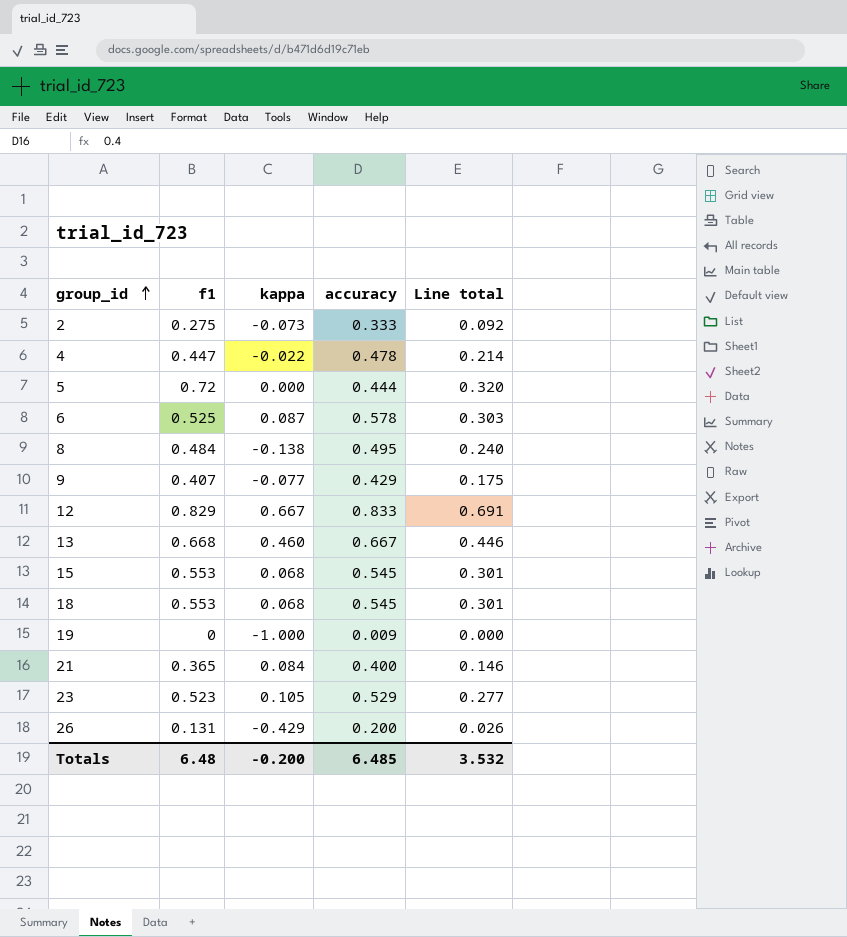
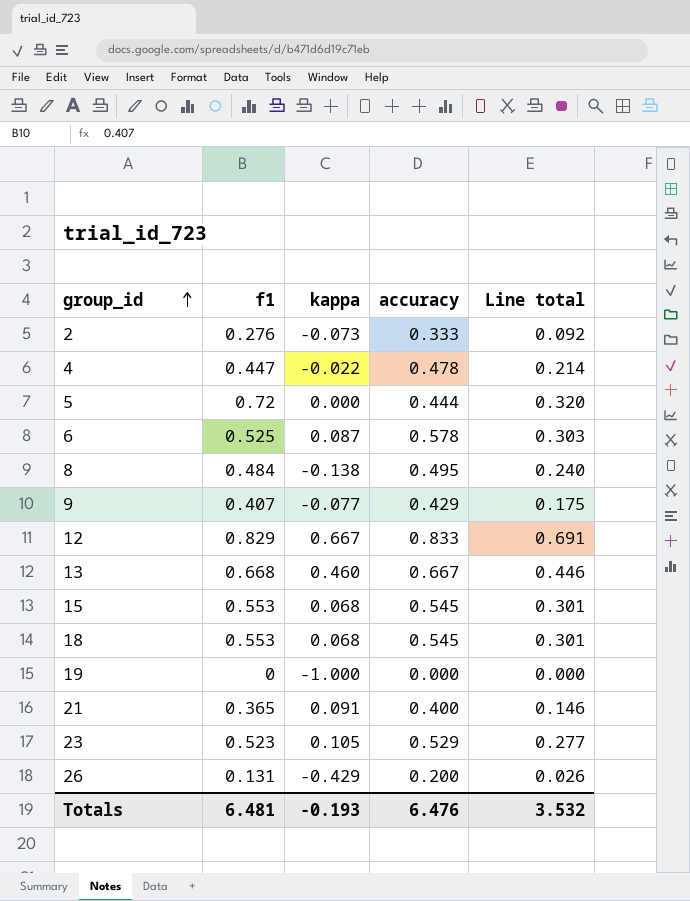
2 | f1: 0.275 -> 0.276
19 | accuracy: 0.009 -> 0.000
21 | kappa: 0.084 -> 0.091
Totals | f1: 6.48 -> 6.481
Totals | kappa: -0.200 -> -0.193
Totals | accuracy: 6.485 -> 6.476

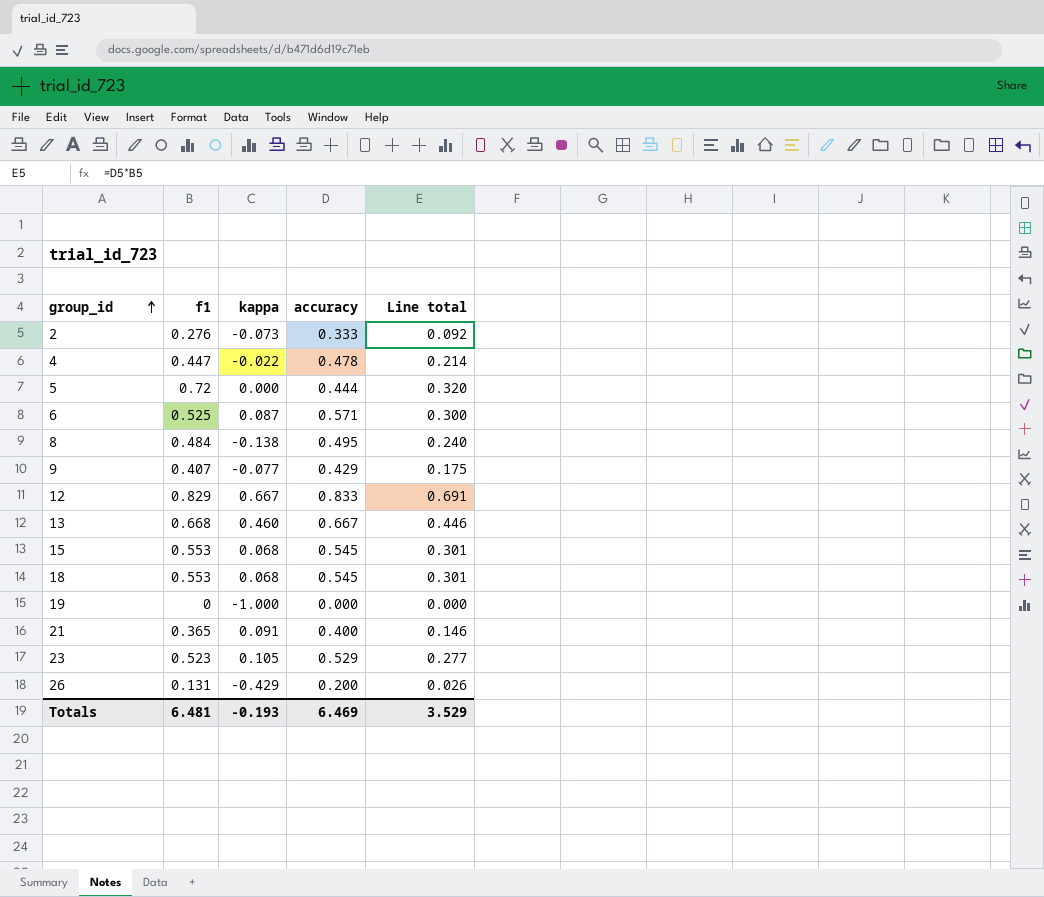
6 | accuracy: 0.578 -> 0.571
6 | Line total: 0.303 -> 0.300
Totals | accuracy: 6.476 -> 6.469
Totals | Line total: 3.532 -> 3.529

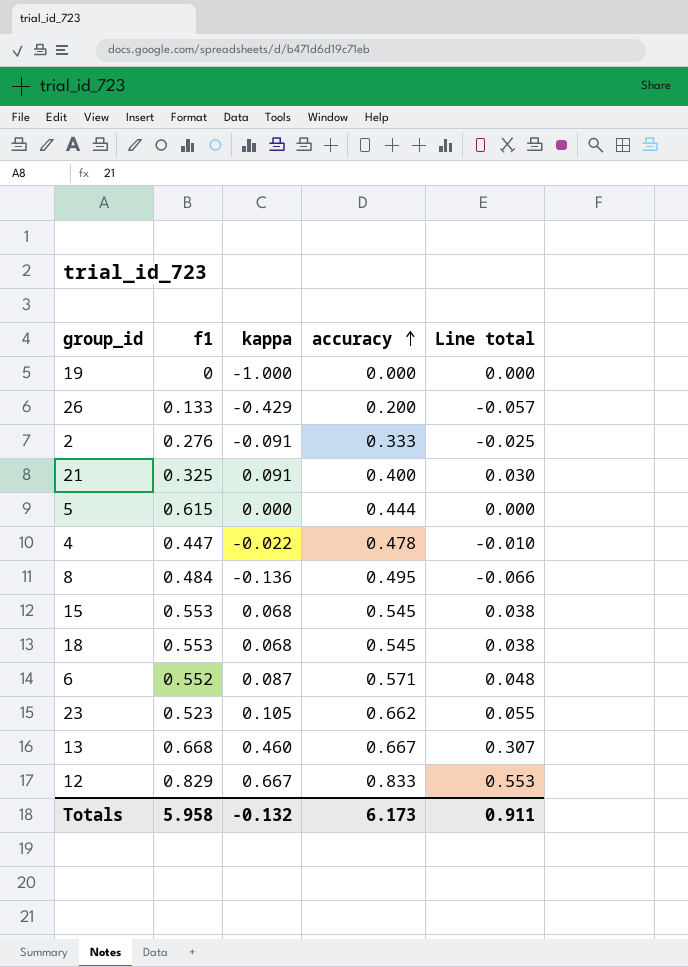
row order: group_id ascending -> accuracy ascending
column Line total | formula: [f1] * [accuracy] -> [f1] * [kappa]
row 9: 0.407 | -0.077 | 0.429 | 0.175 -> none
26 | f1: 0.131 -> 0.133
2 | kappa: -0.073 -> -0.091
21 | f1: 0.365 -> 0.325
5 | f1: 0.72 -> 0.615
8 | kappa: -0.138 -> -0.136
6 | f1: 0.525 -> 0.552
23 | accuracy: 0.529 -> 0.662
Totals | f1: 6.481 -> 5.958
Totals | kappa: -0.193 -> -0.132
Totals | accuracy: 6.469 -> 6.173
Totals | Line total: 3.529 -> 0.911

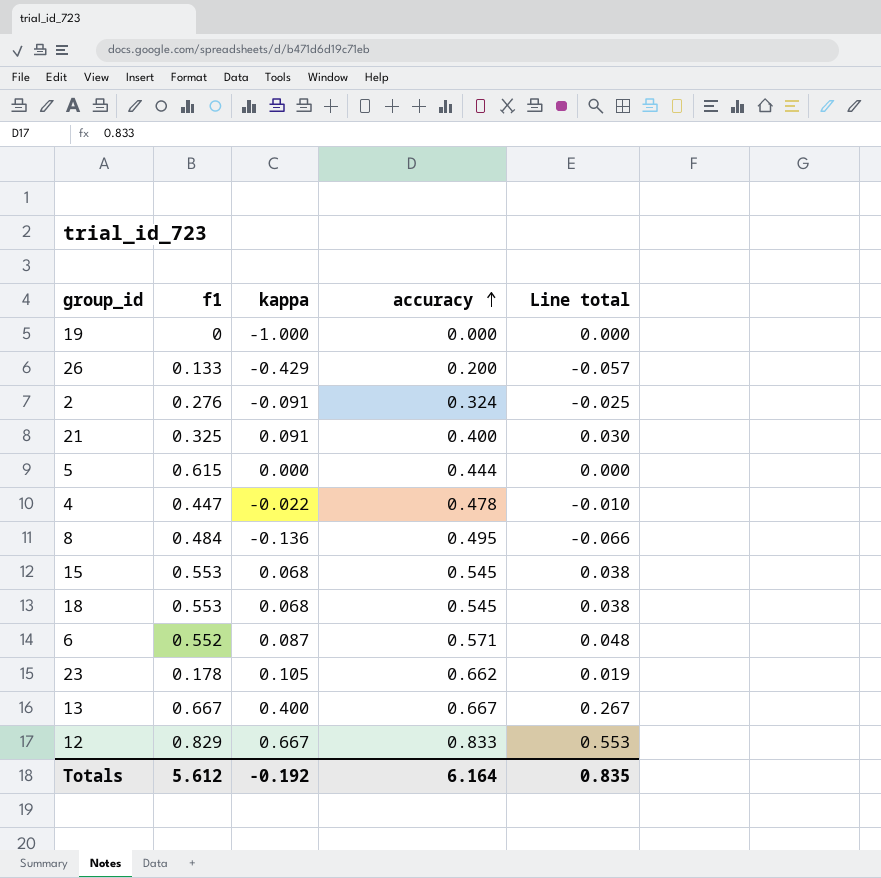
2 | accuracy: 0.333 -> 0.324
23 | f1: 0.523 -> 0.178
23 | Line total: 0.055 -> 0.019
13 | f1: 0.668 -> 0.667
13 | kappa: 0.460 -> 0.400
13 | Line total: 0.307 -> 0.267
Totals | f1: 5.958 -> 5.612
Totals | kappa: -0.132 -> -0.192
Totals | accuracy: 6.173 -> 6.164
Totals | Line total: 0.911 -> 0.835

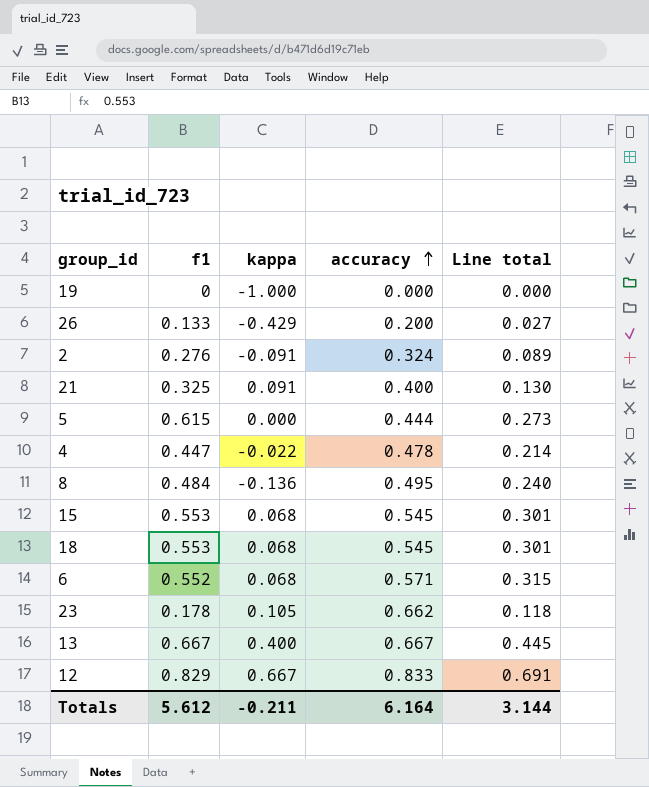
column Line total | formula: [f1] * [kappa] -> [f1] * [accuracy]
6 | kappa: 0.087 -> 0.068
Totals | kappa: -0.192 -> -0.211
Totals | Line total: 0.835 -> 3.144

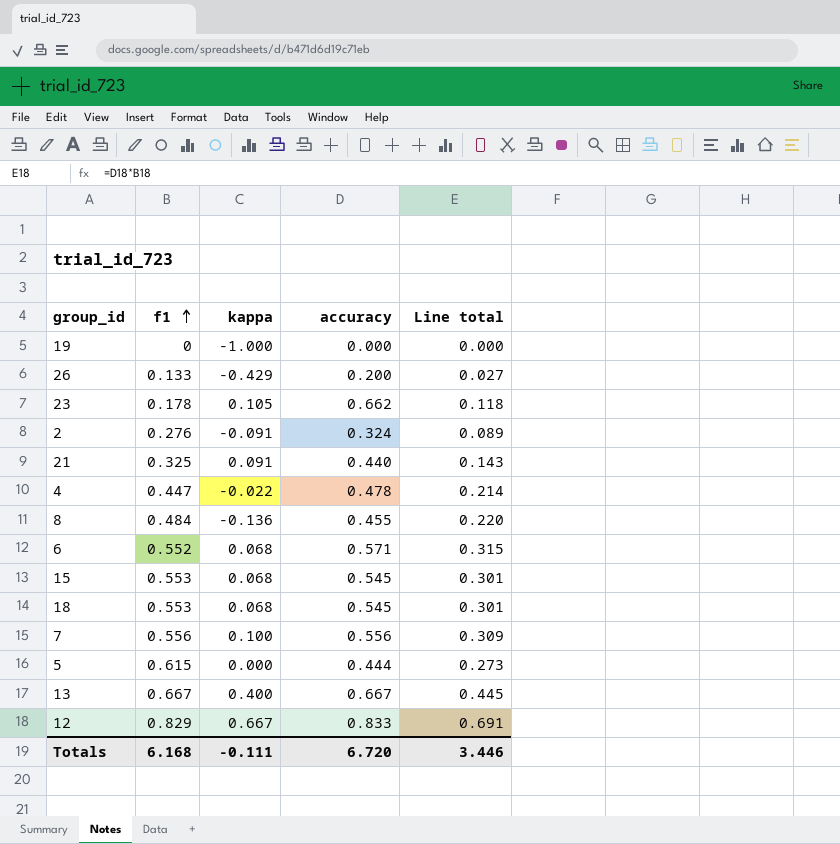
row order: accuracy ascending -> f1 ascending
21 | accuracy: 0.400 -> 0.440
21 | Line total: 0.130 -> 0.143
8 | accuracy: 0.495 -> 0.455
8 | Line total: 0.240 -> 0.220
row 7: none -> 0.556 | 0.100 | 0.556 | 0.309
Totals | f1: 5.612 -> 6.168
Totals | kappa: -0.211 -> -0.111
Totals | accuracy: 6.164 -> 6.720
Totals | Line total: 3.144 -> 3.446

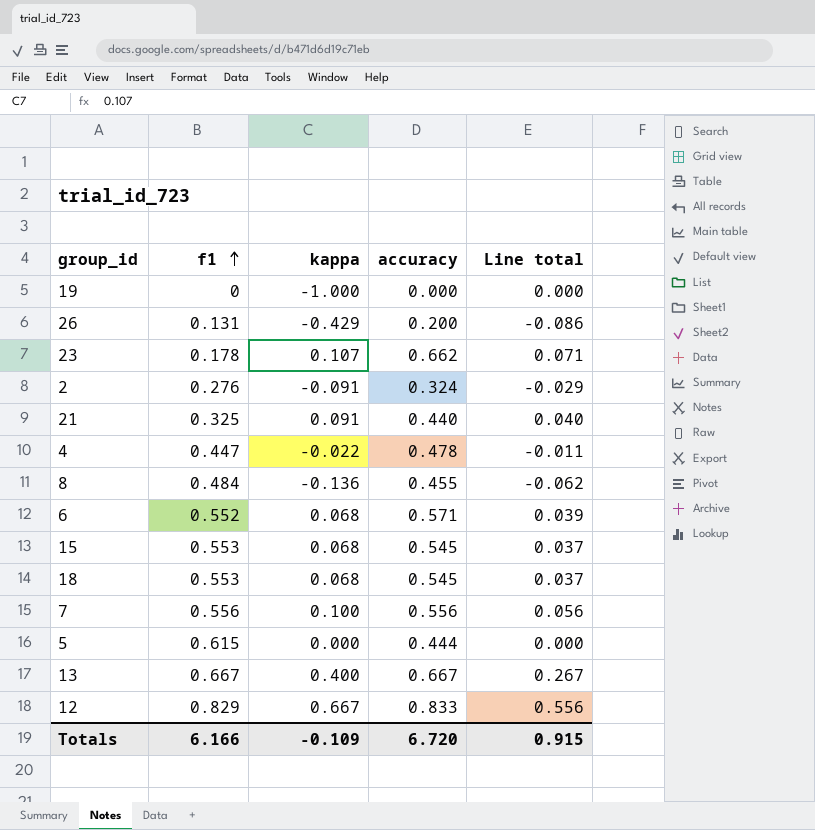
column Line total | formula: [f1] * [accuracy] -> [kappa] * [accuracy]
26 | f1: 0.133 -> 0.131
23 | kappa: 0.105 -> 0.107
Totals | f1: 6.168 -> 6.166
Totals | kappa: -0.111 -> -0.109
Totals | Line total: 3.446 -> 0.915

